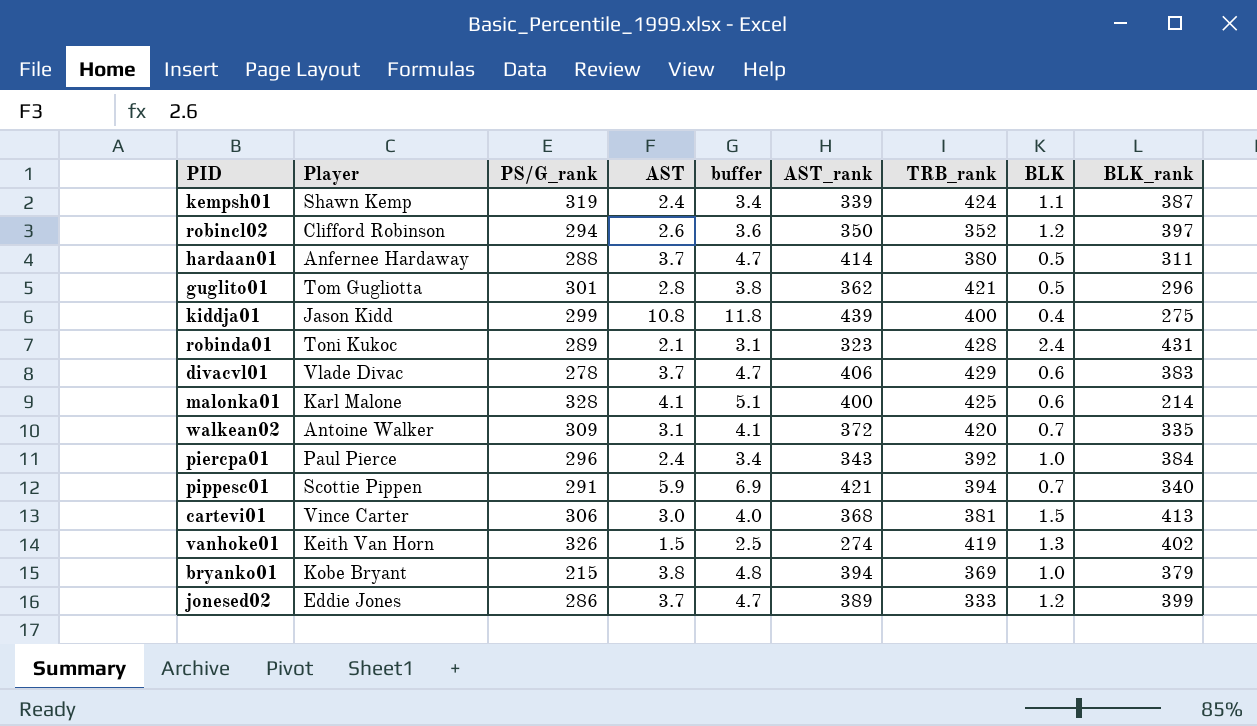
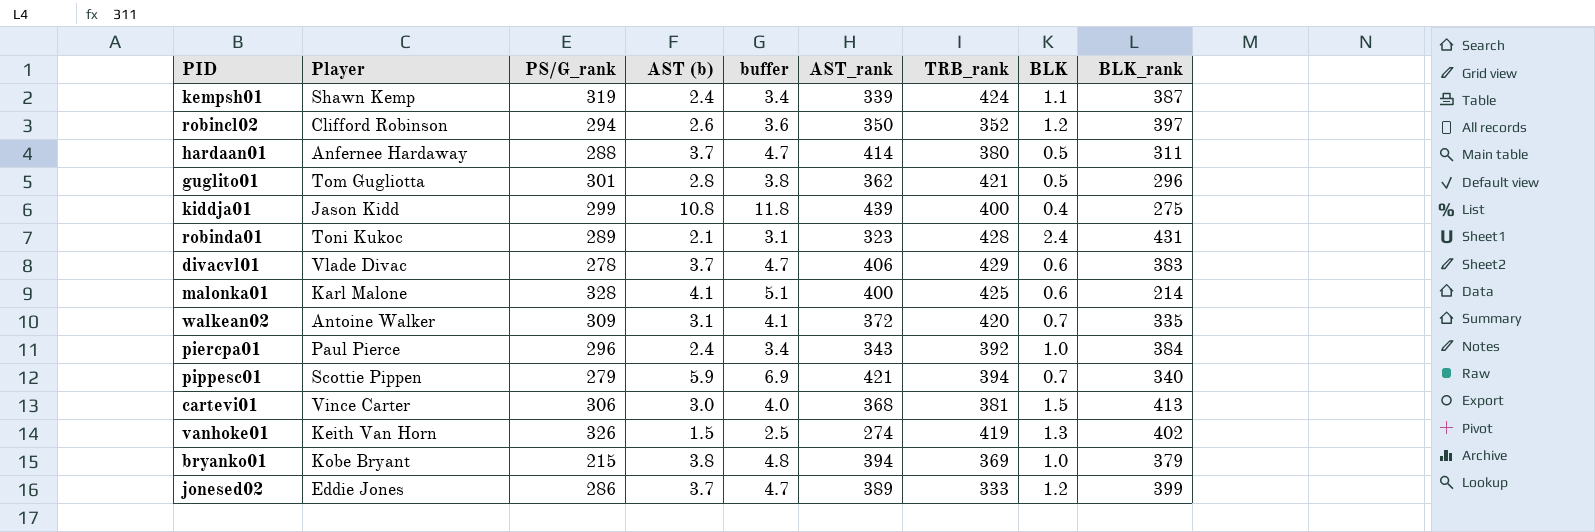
column name: AST -> AST (b)
pippesc01 | PS/G_rank: 291 -> 279

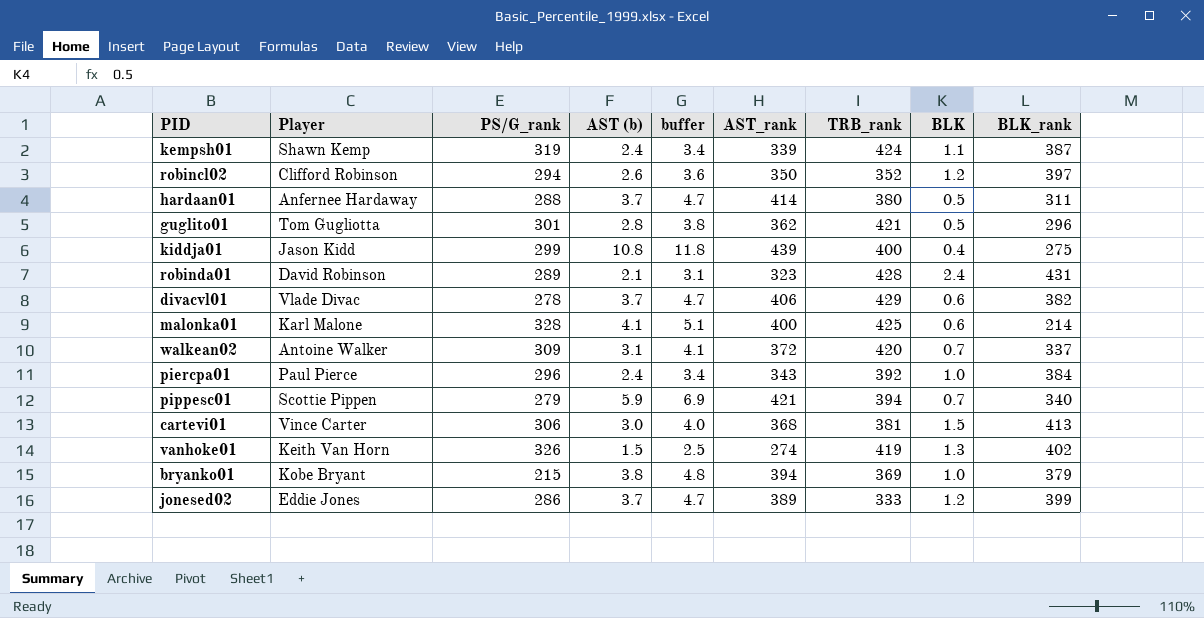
robinda01 | Player: Toni Kukoc -> David Robinson
divacvl01 | BLK_rank: 383 -> 382
walkean02 | BLK_rank: 335 -> 337

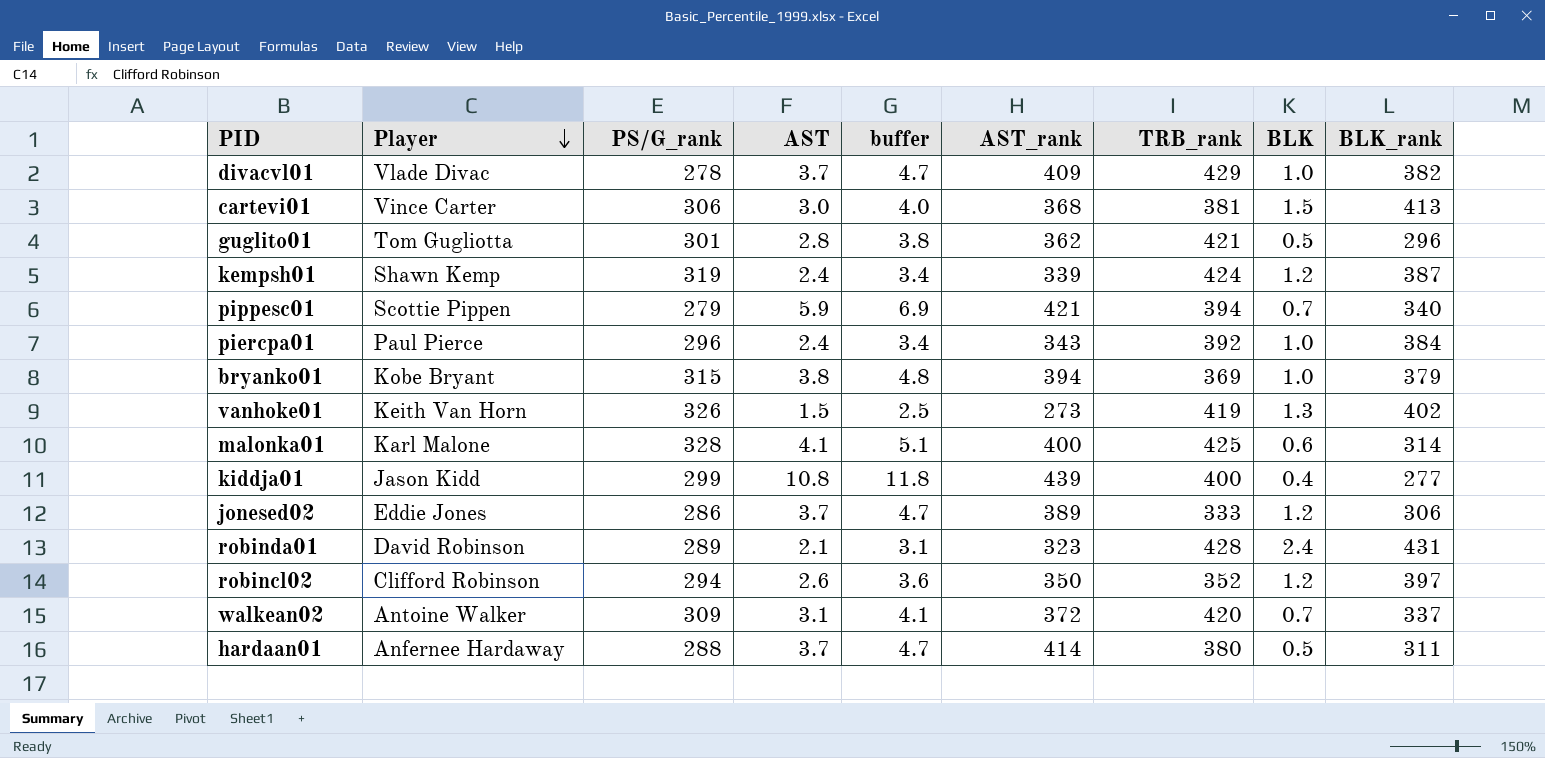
row order: none -> Player descending
column name: AST (b) -> AST
divacvl01 | AST_rank: 406 -> 409
divacvl01 | BLK: 0.6 -> 1.0
kempsh01 | BLK: 1.1 -> 1.2
bryanko01 | PS/G_rank: 215 -> 315
vanhoke01 | AST_rank: 274 -> 273
malonka01 | BLK_rank: 214 -> 314
kiddja01 | BLK_rank: 275 -> 277
jonesed02 | BLK_rank: 399 -> 306

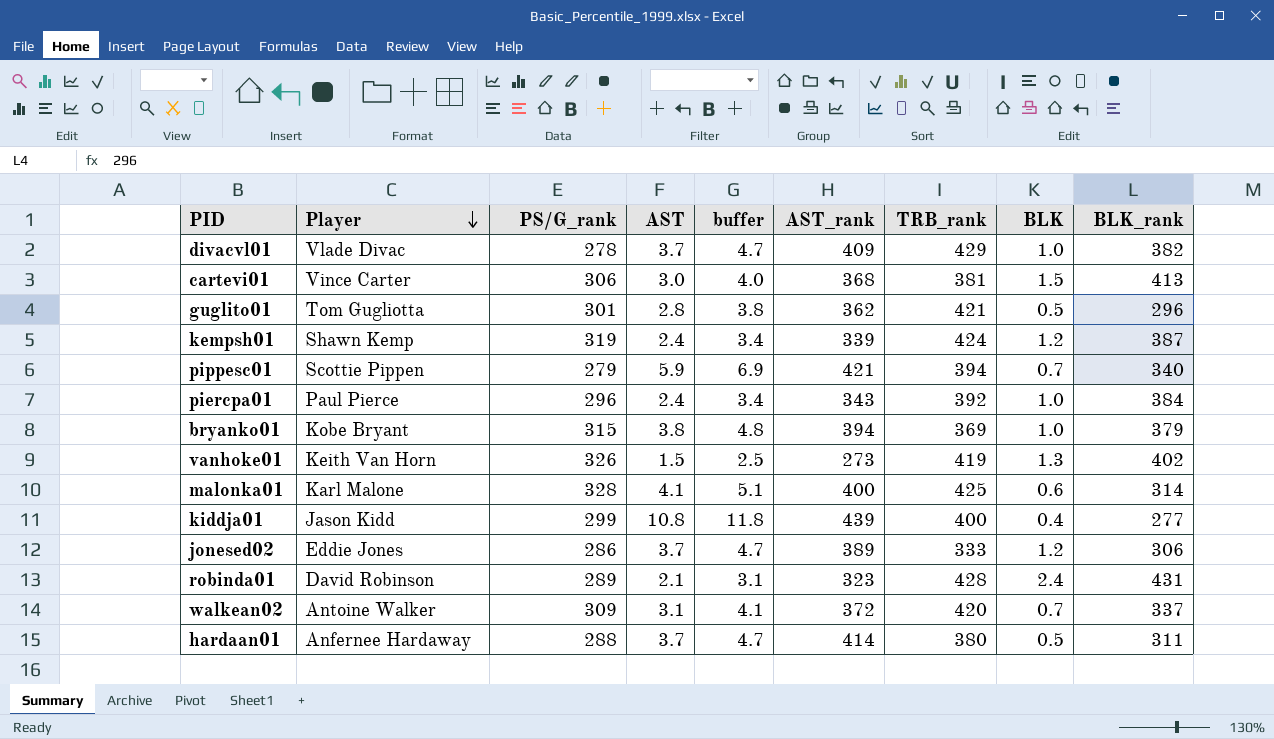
row robincl02: Clifford Robinson | 294 | 2.6 | 3.6 | 350 | 352 | 1.2 | 397 -> none

